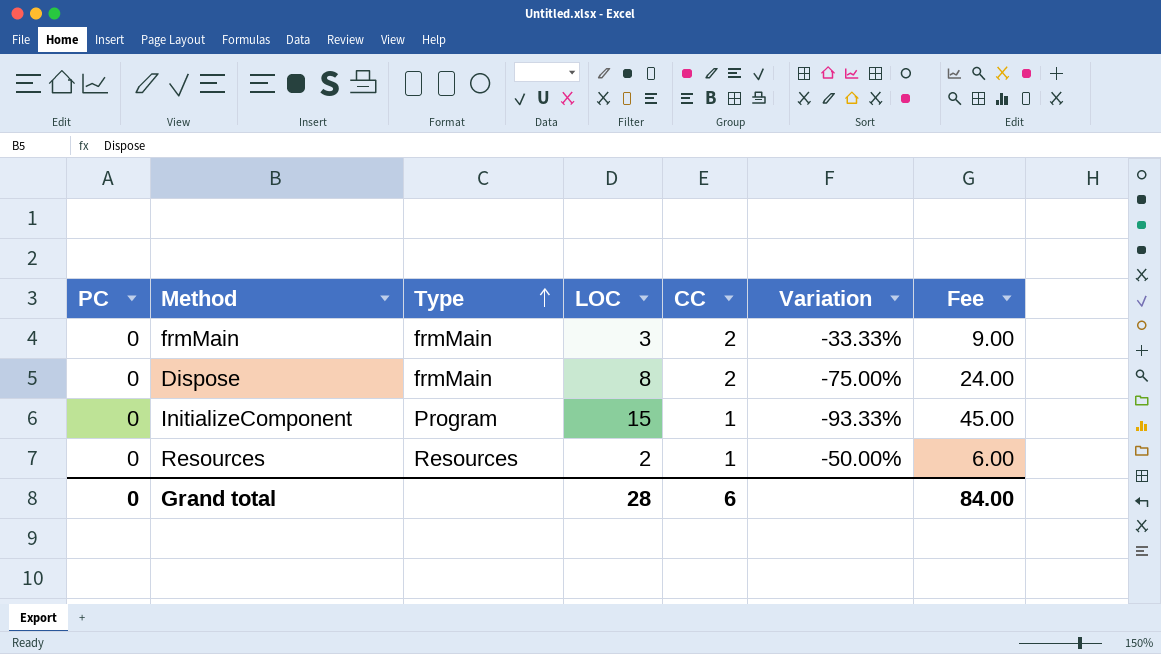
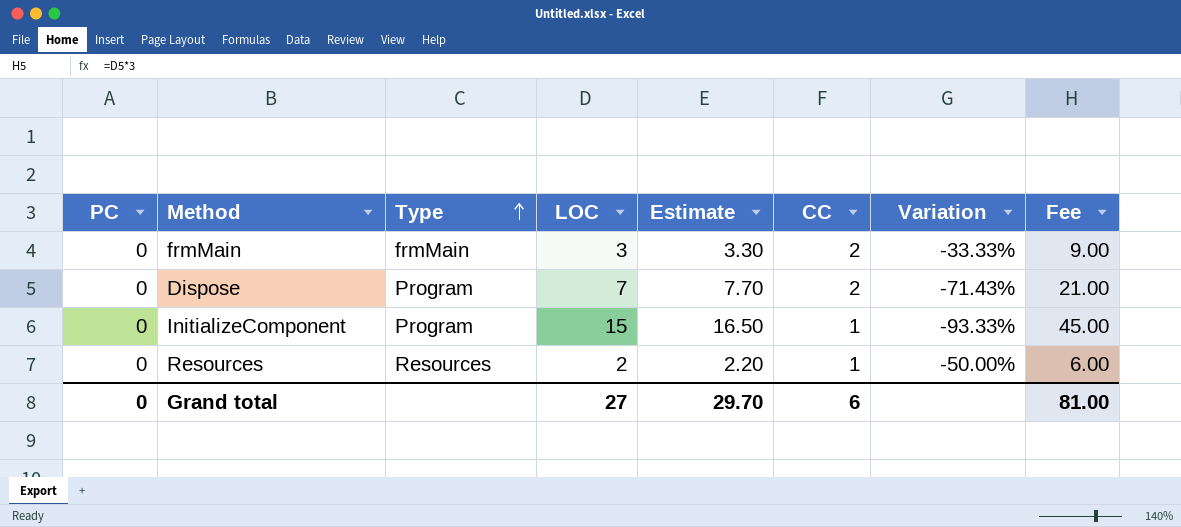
column Estimate | formula: none -> [LOC] * 1.1
Dispose | Type: frmMain -> Program
Dispose | LOC: 8 -> 7
Dispose | Variation: -75.00% -> -71.43%
Dispose | Fee: 24.00 -> 21.00
Grand total | LOC: 28 -> 27
Grand total | Fee: 84.00 -> 81.00

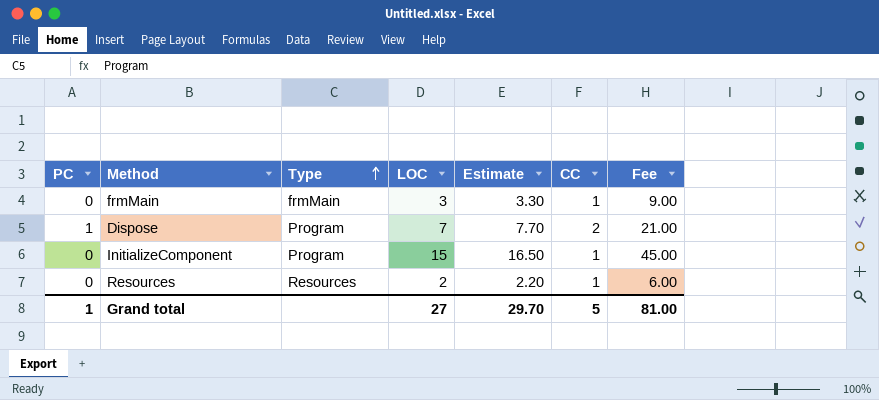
column Variation | formula: ([CC] - [LOC]) / [LOC] -> none
frmMain | CC: 2 -> 1
Dispose | PC: 0 -> 1
Grand total | PC: 0 -> 1
Grand total | CC: 6 -> 5

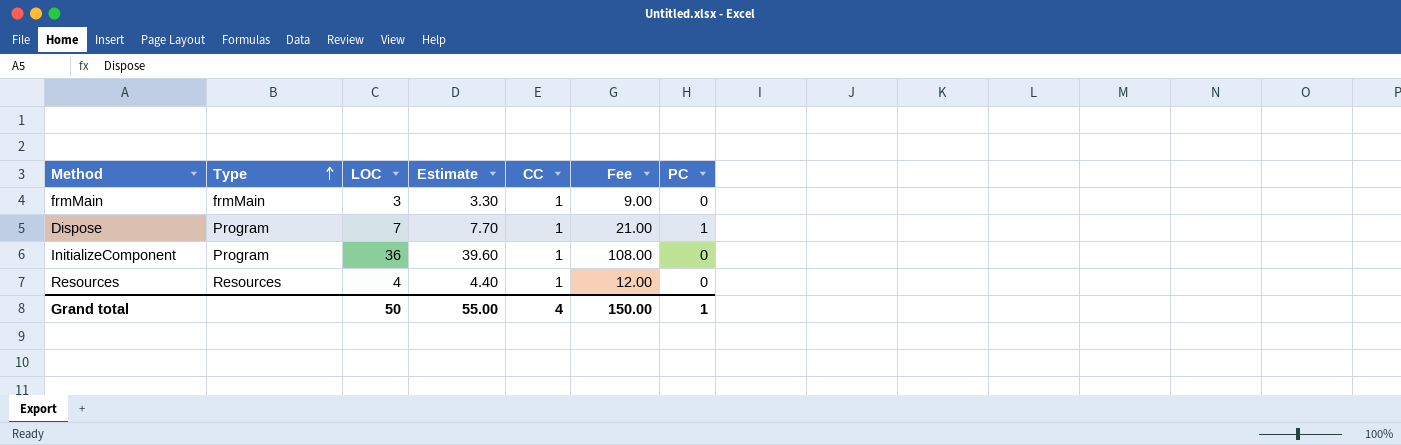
column PC | position: 1 -> 7
Dispose | CC: 2 -> 1
InitializeComponent | LOC: 15 -> 36
InitializeComponent | Estimate: 16.50 -> 39.60
InitializeComponent | Fee: 45.00 -> 108.00
Resources | LOC: 2 -> 4
Resources | Estimate: 2.20 -> 4.40
Resources | Fee: 6.00 -> 12.00
Grand total | LOC: 27 -> 50
Grand total | Estimate: 29.70 -> 55.00
Grand total | CC: 5 -> 4
Grand total | Fee: 81.00 -> 150.00

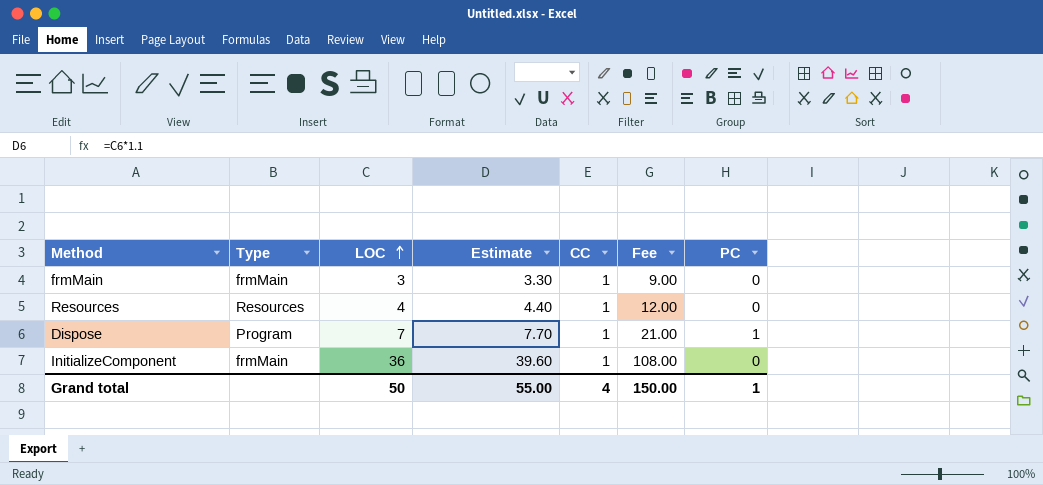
row order: Type ascending -> LOC ascending
InitializeComponent | Type: Program -> frmMain

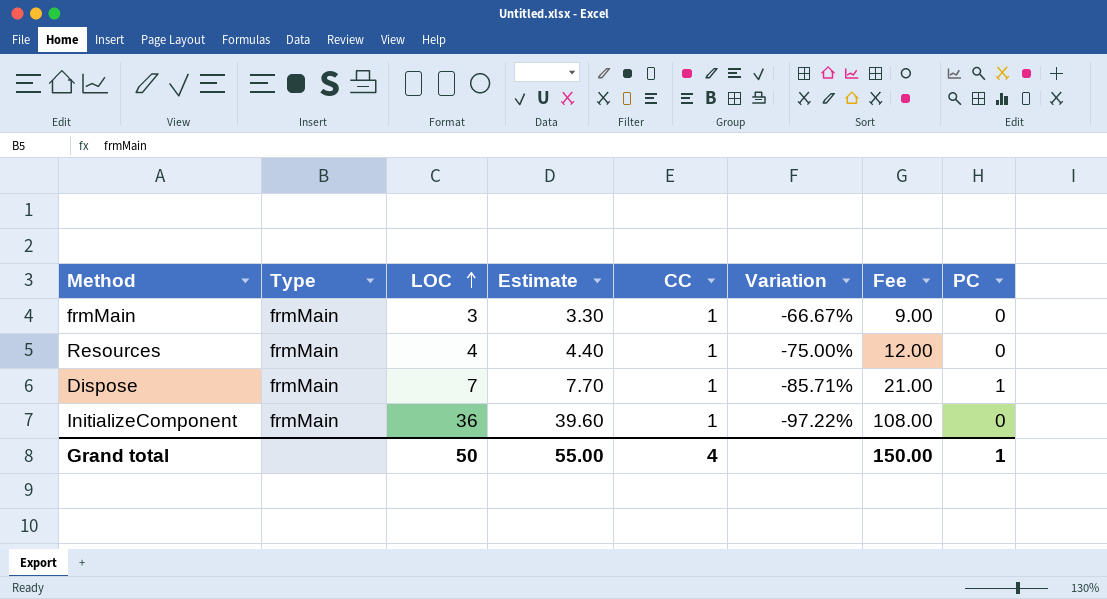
column Variation | formula: none -> ([CC] - [LOC]) / [LOC]
Resources | Type: Resources -> frmMain
Dispose | Type: Program -> frmMain

